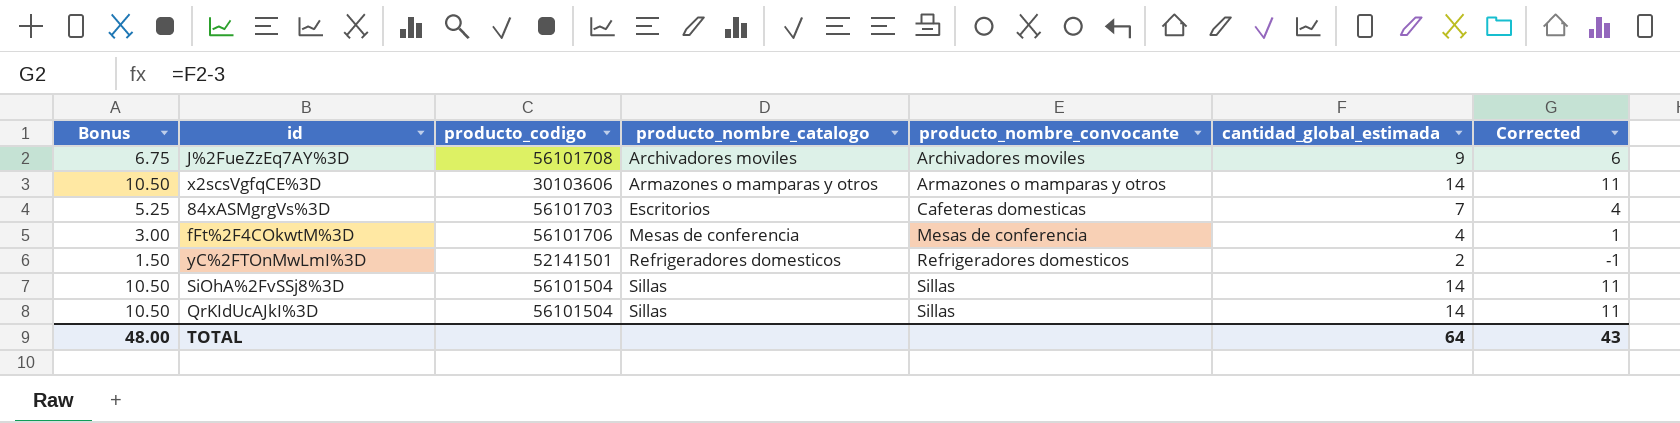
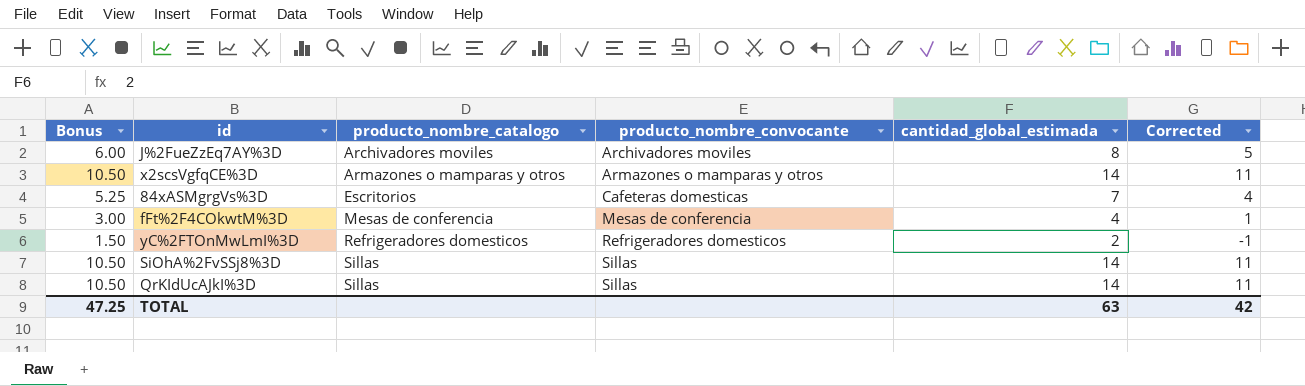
column producto_codigo | position: 3 -> none
J%2FueZzEq7AY%3D | Bonus: 6.75 -> 6.00
J%2FueZzEq7AY%3D | cantidad_global_estimada: 9 -> 8
J%2FueZzEq7AY%3D | Corrected: 6 -> 5
TOTAL | Bonus: 48.00 -> 47.25
TOTAL | cantidad_global_estimada: 64 -> 63
TOTAL | Corrected: 43 -> 42

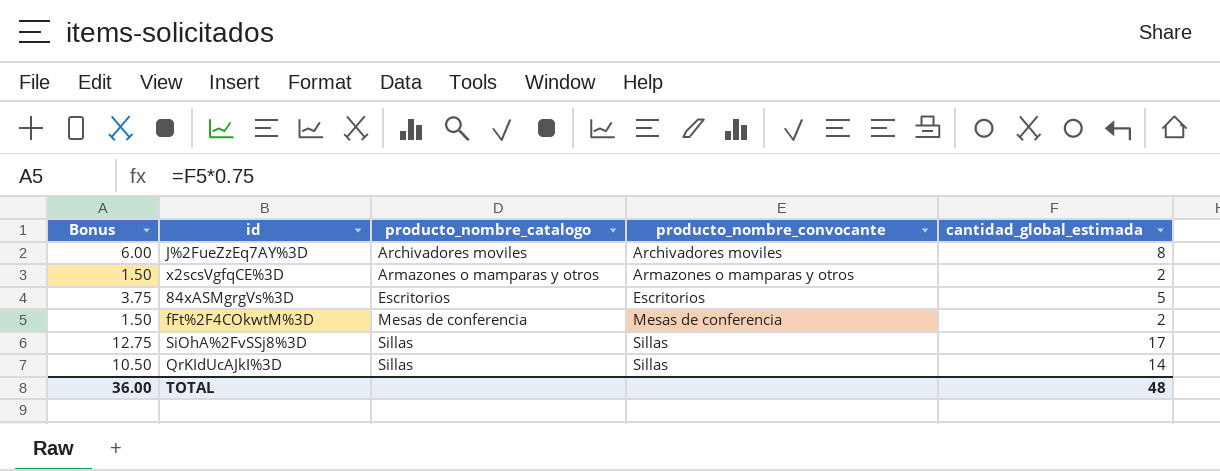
column Corrected | formula: [cantidad_global_estimada] - 3 -> none
row yC%2FTOnMwLmI%3D: 1.50 | Refrigeradores domesticos | Refrigeradores domesticos | 2 | -1 -> none
x2scsVgfqCE%3D | Bonus: 10.50 -> 1.50
x2scsVgfqCE%3D | cantidad_global_estimada: 14 -> 2
84xASMgrgVs%3D | Bonus: 5.25 -> 3.75
84xASMgrgVs%3D | producto_nombre_convocante: Cafeteras domesticas -> Escritorios
84xASMgrgVs%3D | cantidad_global_estimada: 7 -> 5
fFt%2F4COkwtM%3D | Bonus: 3.00 -> 1.50
fFt%2F4COkwtM%3D | cantidad_global_estimada: 4 -> 2
SiOhA%2FvSSj8%3D | Bonus: 10.50 -> 12.75
SiOhA%2FvSSj8%3D | cantidad_global_estimada: 14 -> 17
TOTAL | Bonus: 47.25 -> 36.00
TOTAL | cantidad_global_estimada: 63 -> 48

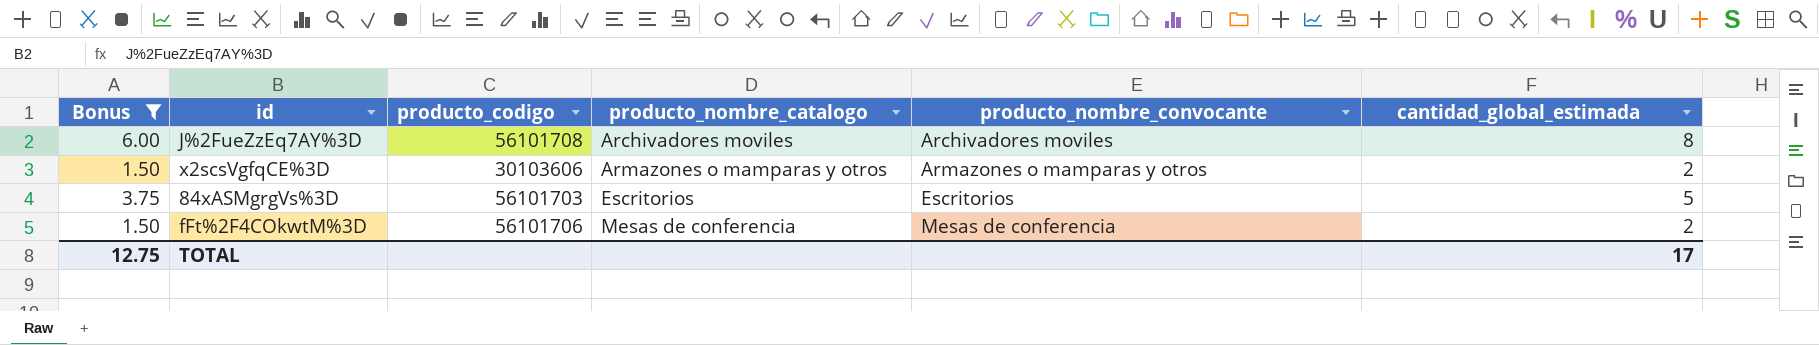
filter: none -> Bonus <= 6.00
column producto_codigo | position: none -> 3
TOTAL | Bonus: 36.00 -> 12.75
TOTAL | cantidad_global_estimada: 48 -> 17

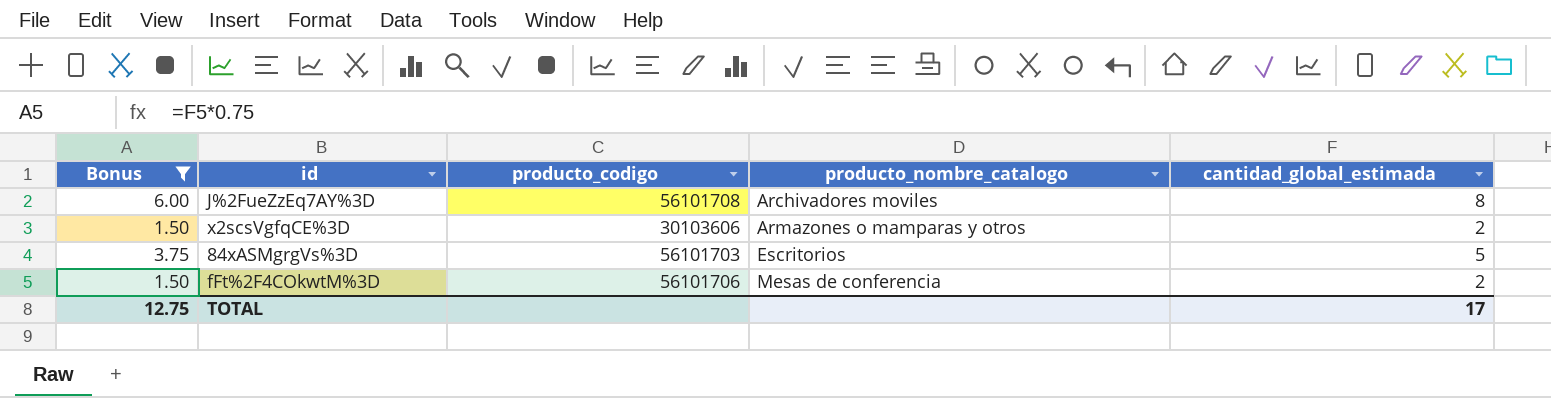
column producto_nombre_convocante | position: 5 -> none

